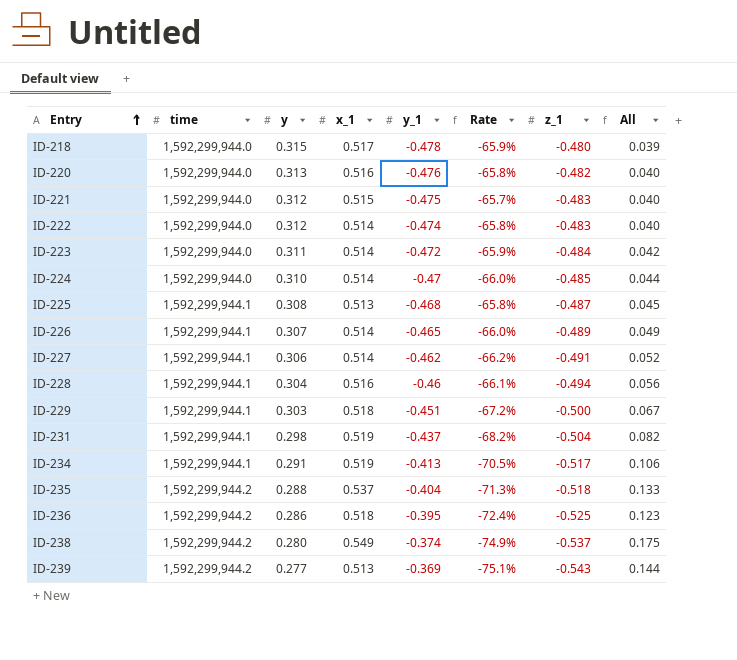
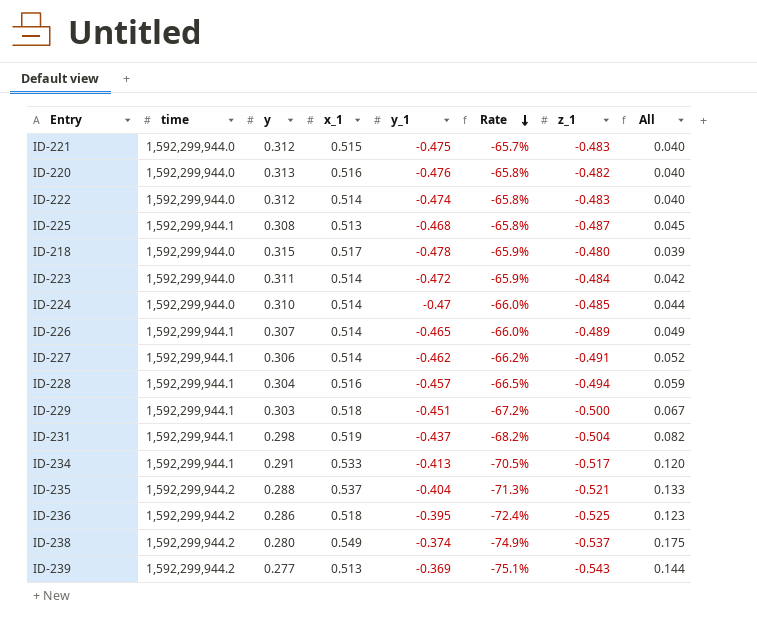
row order: Entry ascending -> Rate descending
ID-228 | y_1: -0.46 -> -0.457
ID-228 | Rate: -66.1% -> -66.5%
ID-228 | All: 0.056 -> 0.059
ID-234 | x_1: 0.519 -> 0.533
ID-234 | All: 0.106 -> 0.120
ID-235 | z_1: -0.518 -> -0.521

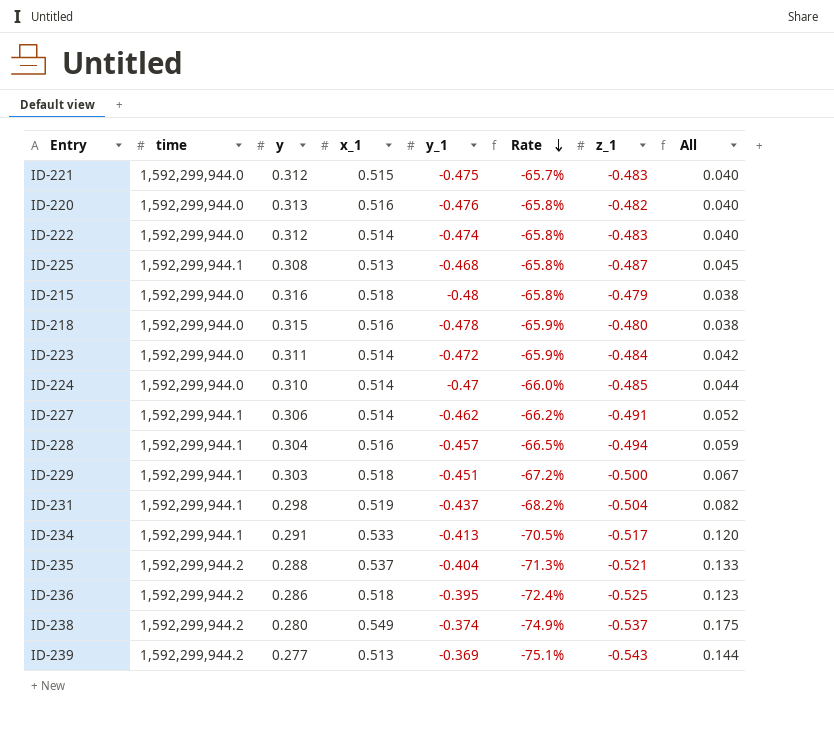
row ID-226: 1,592,299,944.1 | 0.307 | 0.514 | -0.465 | -66.0% | -0.489 | 0.049 -> none
row ID-215: none -> 1,592,299,944.0 | 0.316 | 0.518 | -0.48 | -65.8% | -0.479 | 0.038
ID-218 | x_1: 0.517 -> 0.516
ID-218 | All: 0.039 -> 0.038

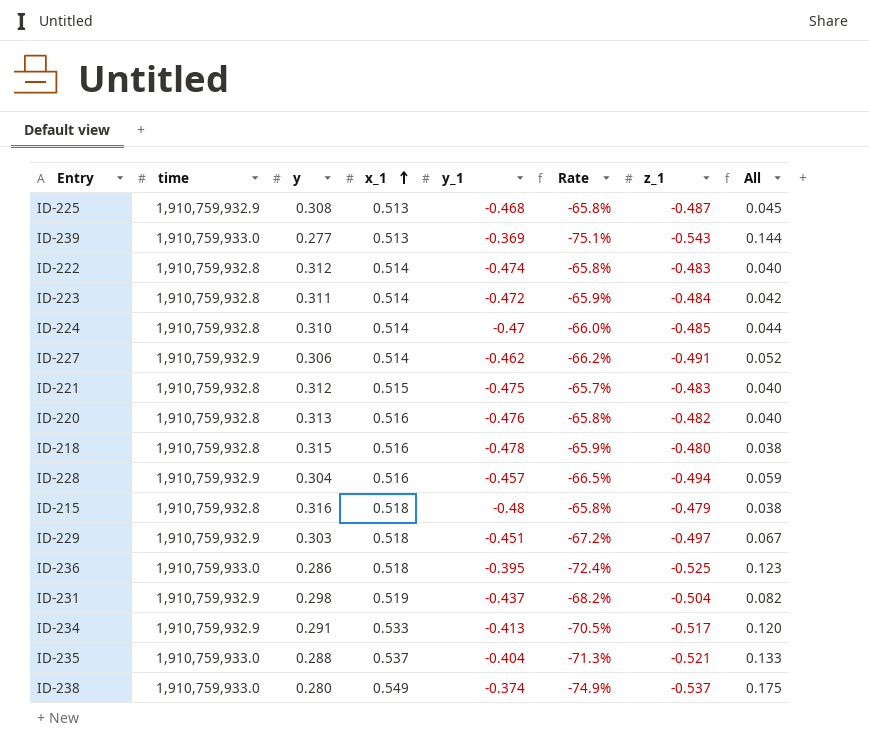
row order: Rate descending -> x_1 ascending
ID-225 | time: 1,592,299,944.1 -> 1,910,759,932.9
ID-239 | time: 1,592,299,944.2 -> 1,910,759,933.0
ID-222 | time: 1,592,299,944.0 -> 1,910,759,932.8
ID-223 | time: 1,592,299,944.0 -> 1,910,759,932.8
ID-224 | time: 1,592,299,944.0 -> 1,910,759,932.8
ID-227 | time: 1,592,299,944.1 -> 1,910,759,932.9
ID-221 | time: 1,592,299,944.0 -> 1,910,759,932.8
ID-220 | time: 1,592,299,944.0 -> 1,910,759,932.8
ID-218 | time: 1,592,299,944.0 -> 1,910,759,932.8
ID-228 | time: 1,592,299,944.1 -> 1,910,759,932.9
ID-215 | time: 1,592,299,944.0 -> 1,910,759,932.8
ID-229 | time: 1,592,299,944.1 -> 1,910,759,932.9
ID-229 | z_1: -0.500 -> -0.497
ID-236 | time: 1,592,299,944.2 -> 1,910,759,933.0
ID-231 | time: 1,592,299,944.1 -> 1,910,759,932.9
ID-234 | time: 1,592,299,944.1 -> 1,910,759,932.9
ID-235 | time: 1,592,299,944.2 -> 1,910,759,933.0
ID-238 | time: 1,592,299,944.2 -> 1,910,759,933.0

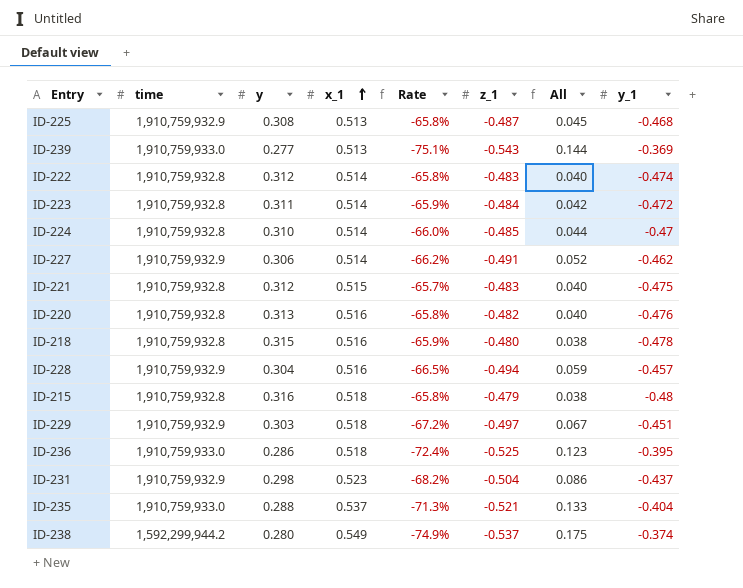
column y_1 | position: 5 -> 8
row ID-234: 1,910,759,932.9 | 0.291 | 0.533 | -0.413 | -70.5% | -0.517 | 0.120 -> none
ID-231 | x_1: 0.519 -> 0.523
ID-231 | All: 0.082 -> 0.086
ID-238 | time: 1,910,759,933.0 -> 1,592,299,944.2

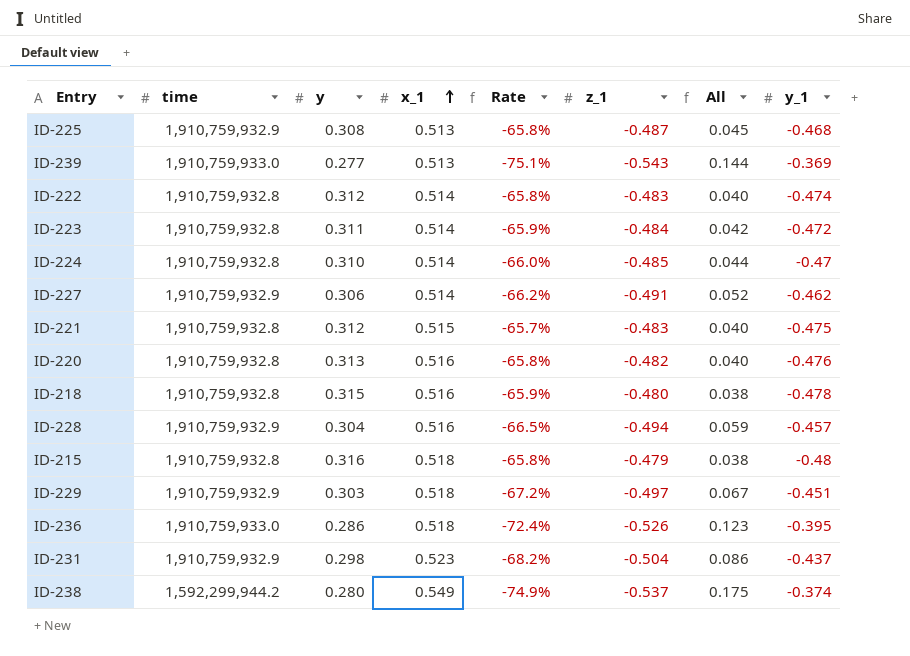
row ID-235: 1,910,759,933.0 | 0.288 | 0.537 | -71.3% | -0.521 | 0.133 | -0.404 -> none
ID-236 | z_1: -0.525 -> -0.526

